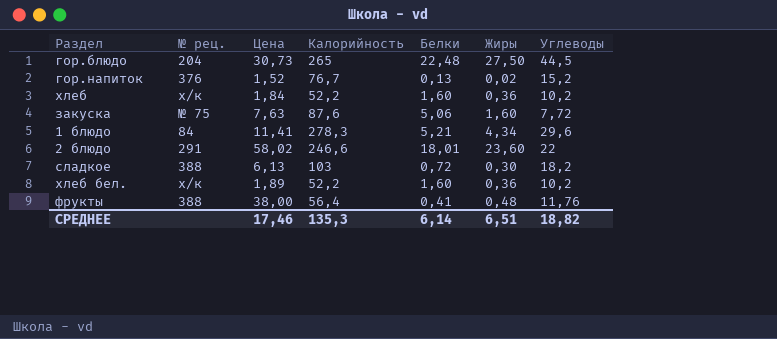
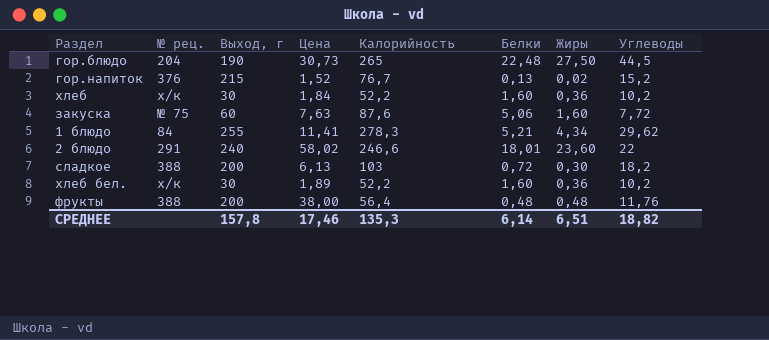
column Выход, г | position: none -> 3
1 блюдо | Углеводы: 29,6 -> 29,62
фрукты | Белки: 0,41 -> 0,48

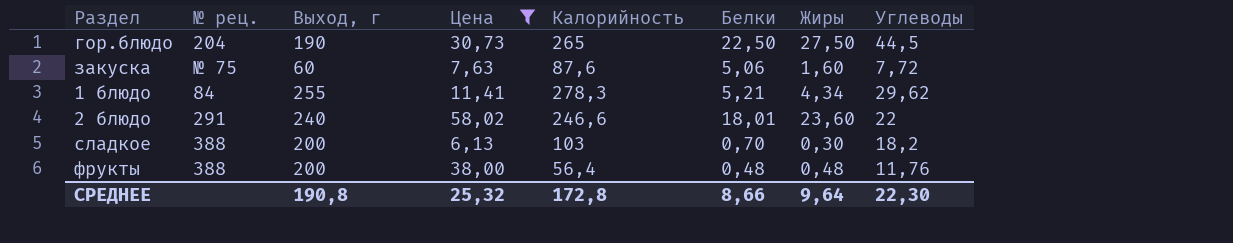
filter: none -> Цена >= 6,13
гор.блюдо | Белки: 22,48 -> 22,50
сладкое | Белки: 0,72 -> 0,70
СРЕДНЕЕ | Выход, г: 157,8 -> 190,8
СРЕДНЕЕ | Цена: 17,46 -> 25,32
СРЕДНЕЕ | Калорийность: 135,3 -> 172,8
СРЕДНЕЕ | Белки: 6,14 -> 8,66
СРЕДНЕЕ | Жиры: 6,51 -> 9,64
СРЕДНЕЕ | Углеводы: 18,82 -> 22,30

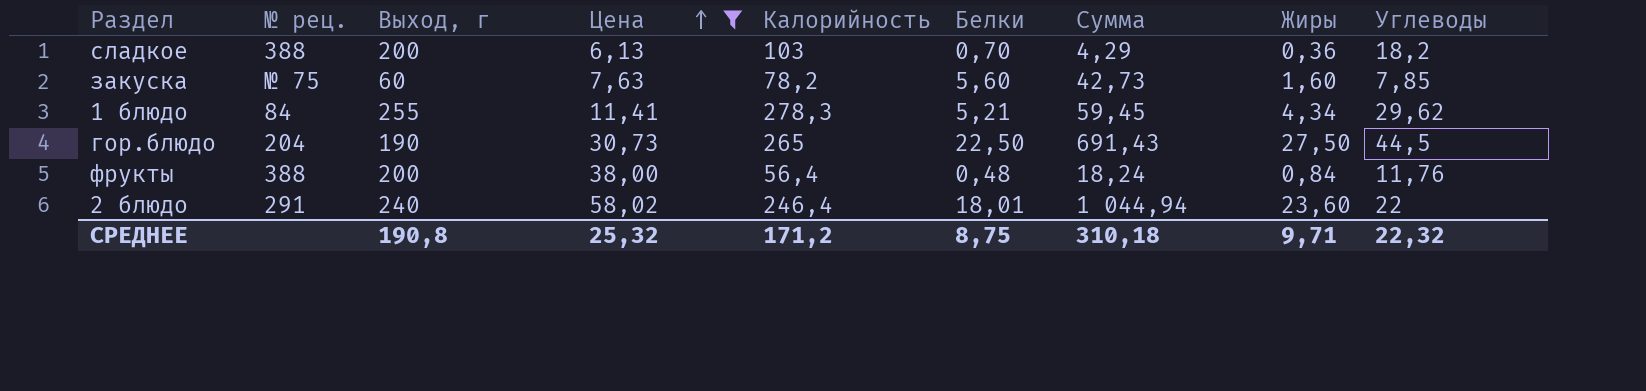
row order: none -> Цена ascending
column Сумма | formula: none -> [Цена] * [Белки]
сладкое | Жиры: 0,30 -> 0,36
закуска | Калорийность: 87,6 -> 78,2
закуска | Белки: 5,06 -> 5,60
закуска | Углеводы: 7,72 -> 7,85
фрукты | Жиры: 0,48 -> 0,84
2 блюдо | Калорийность: 246,6 -> 246,4
СРЕДНЕЕ | Калорийность: 172,8 -> 171,2
СРЕДНЕЕ | Белки: 8,66 -> 8,75
СРЕДНЕЕ | Жиры: 9,64 -> 9,71
СРЕДНЕЕ | Углеводы: 22,30 -> 22,32

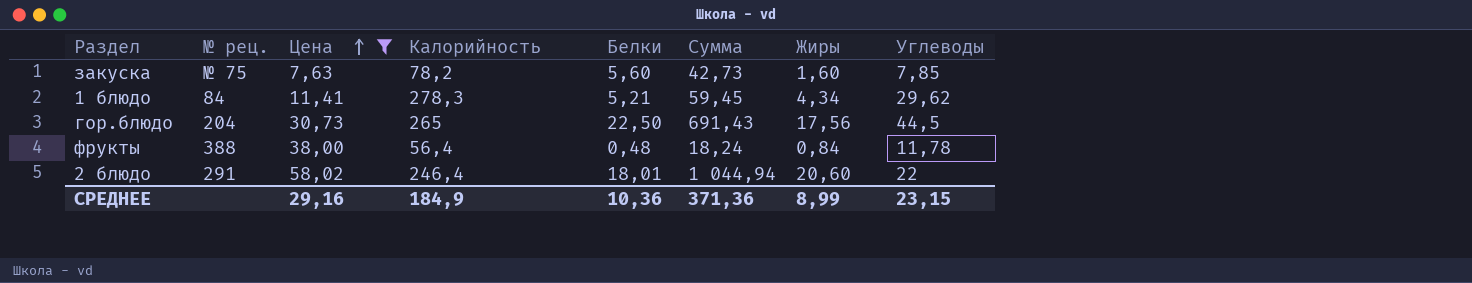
column Выход, г | position: 3 -> none
row сладкое: 388 | 200 | 6,13 | 103 | 0,70 | 4,29 | 0,36 | 18,2 -> none
гор.блюдо | Жиры: 27,50 -> 17,56
фрукты | Углеводы: 11,76 -> 11,78
2 блюдо | Жиры: 23,60 -> 20,60
СРЕДНЕЕ | Цена: 25,32 -> 29,16
СРЕДНЕЕ | Калорийность: 171,2 -> 184,9
СРЕДНЕЕ | Белки: 8,75 -> 10,36
СРЕДНЕЕ | Сумма: 310,18 -> 371,36
СРЕДНЕЕ | Жиры: 9,71 -> 8,99
СРЕДНЕЕ | Углеводы: 22,32 -> 23,15

